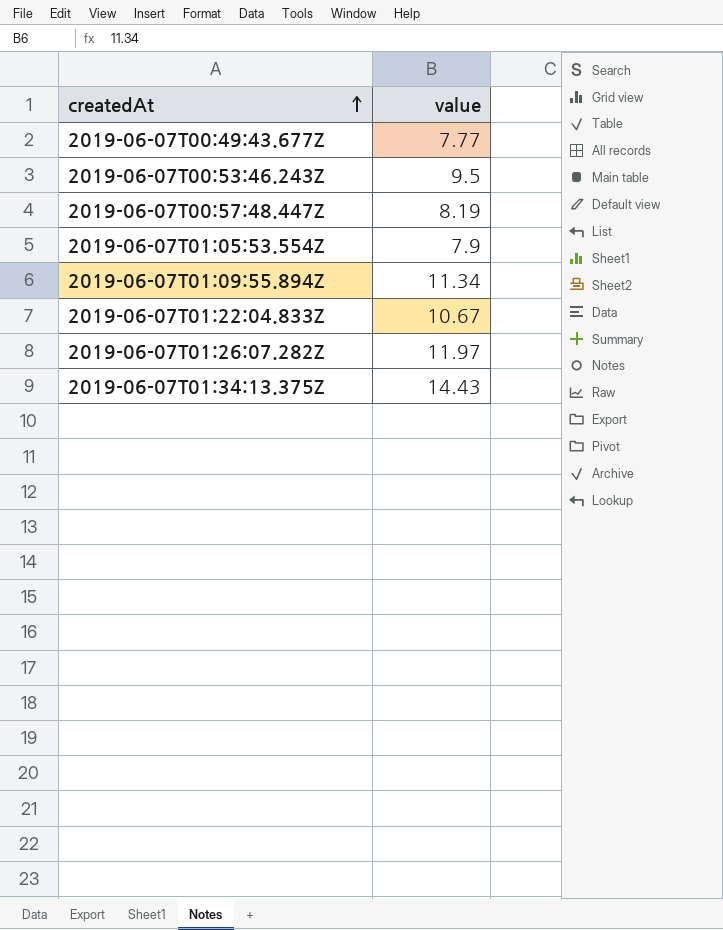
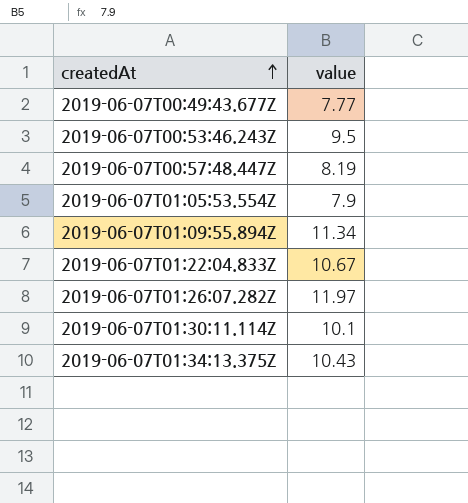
row 2019-06-07T01:30:11.114Z: none -> 10.1
2019-06-07T01:34:13.375Z | value: 14.43 -> 10.43

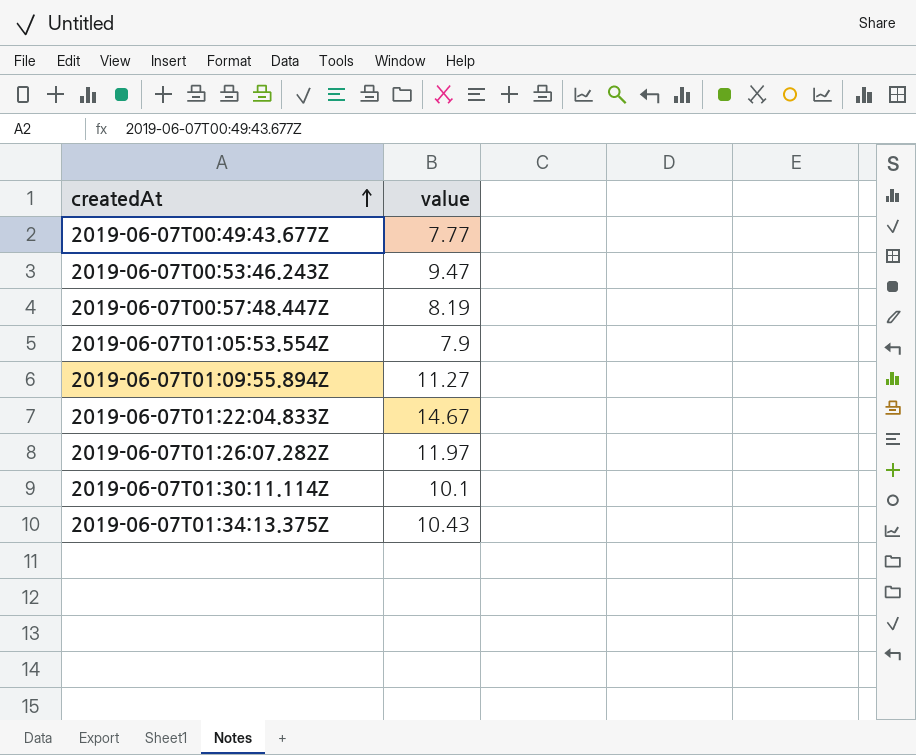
2019-06-07T00:53:46.243Z | value: 9.5 -> 9.47
2019-06-07T01:09:55.894Z | value: 11.34 -> 11.27
2019-06-07T01:22:04.833Z | value: 10.67 -> 14.67

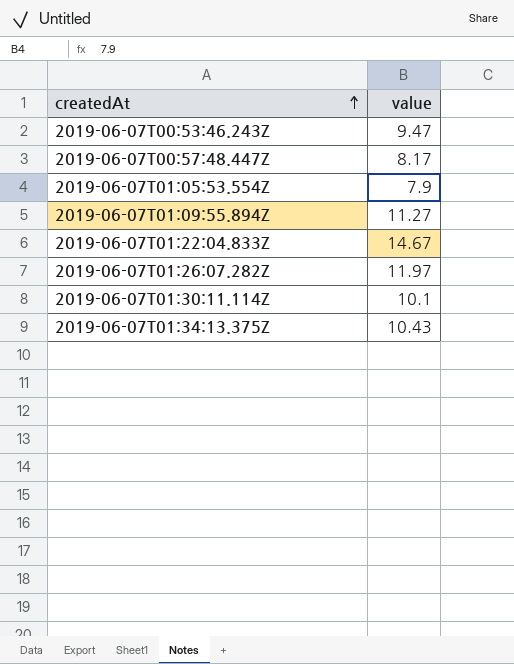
row 2019-06-07T00:49:43.677Z: 7.77 -> none
2019-06-07T00:57:48.447Z | value: 8.19 -> 8.17

